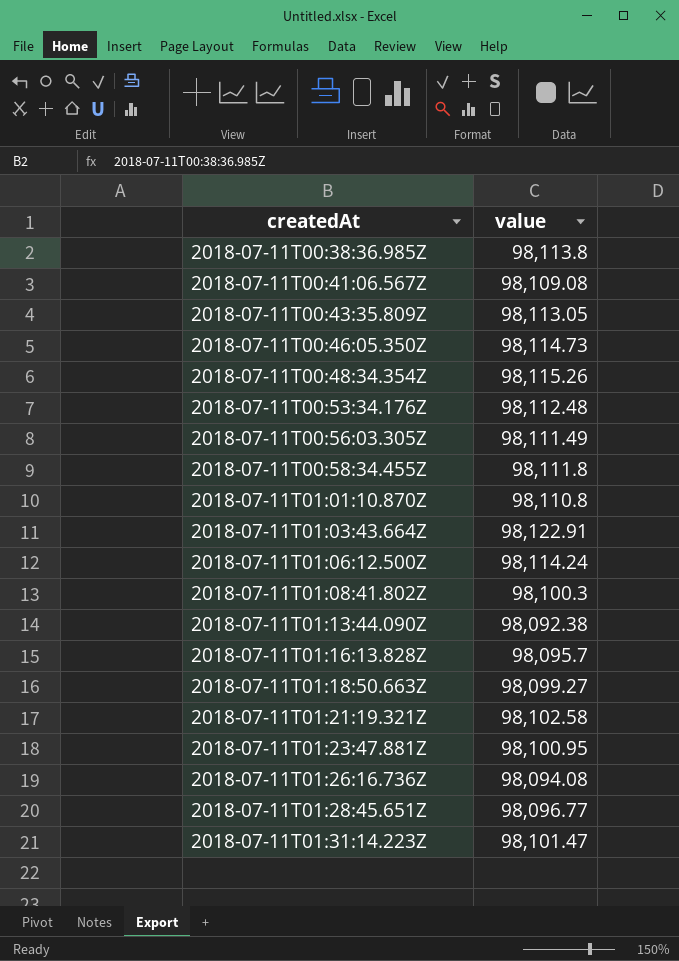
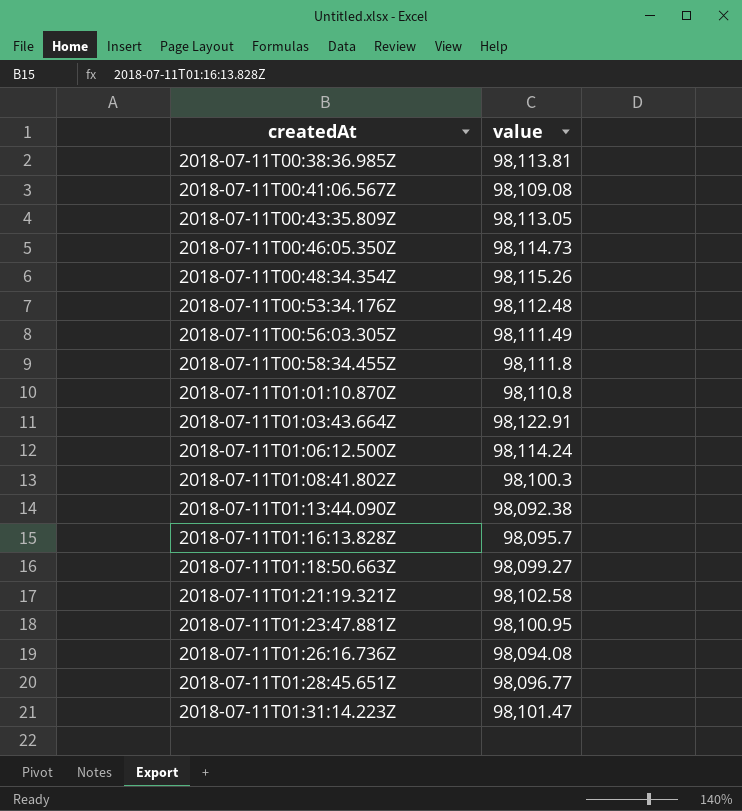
2018-07-11T00:38:36.985Z | value: 98,113.8 -> 98,113.81

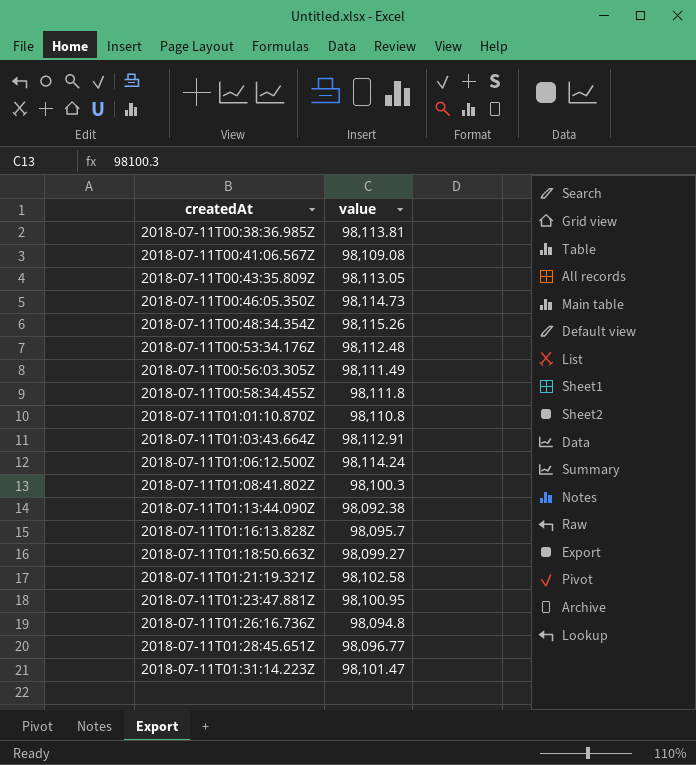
2018-07-11T01:03:43.664Z | value: 98,122.91 -> 98,112.91
2018-07-11T01:26:16.736Z | value: 98,094.08 -> 98,094.8

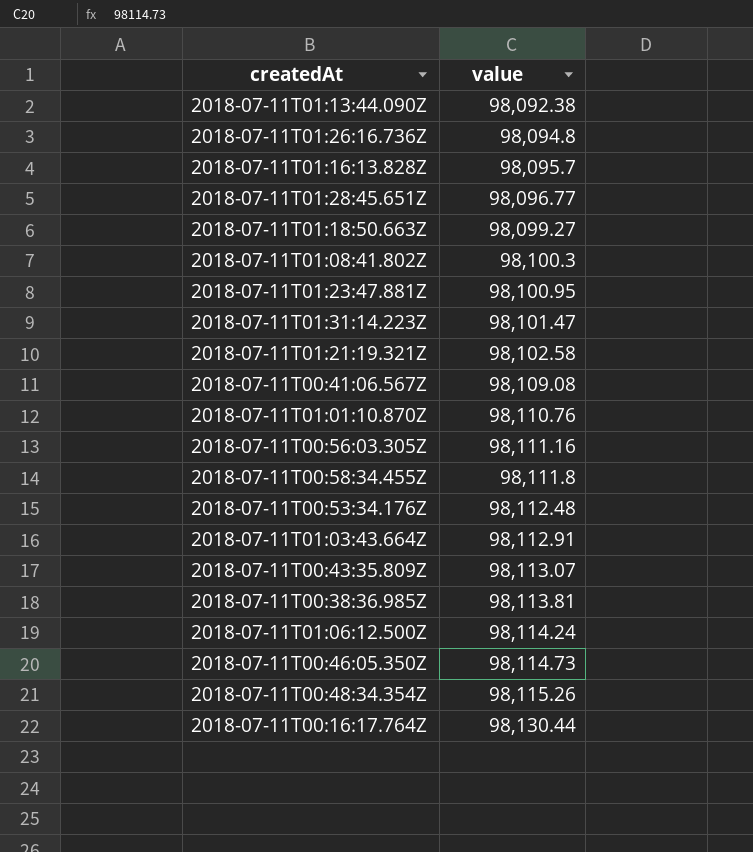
row order: createdAt ascending -> value ascending
2018-07-11T01:01:10.870Z | value: 98,110.8 -> 98,110.76
2018-07-11T00:56:03.305Z | value: 98,111.49 -> 98,111.16
2018-07-11T00:43:35.809Z | value: 98,113.05 -> 98,113.07
row 2018-07-11T00:16:17.764Z: none -> 98,130.44

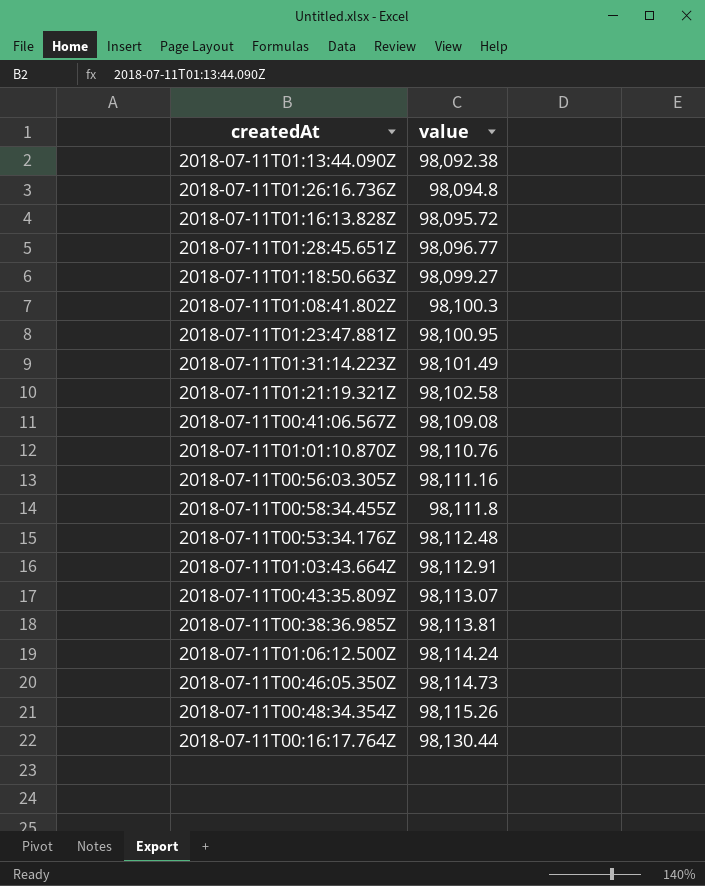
2018-07-11T01:16:13.828Z | value: 98,095.7 -> 98,095.72
2018-07-11T01:31:14.223Z | value: 98,101.47 -> 98,101.49

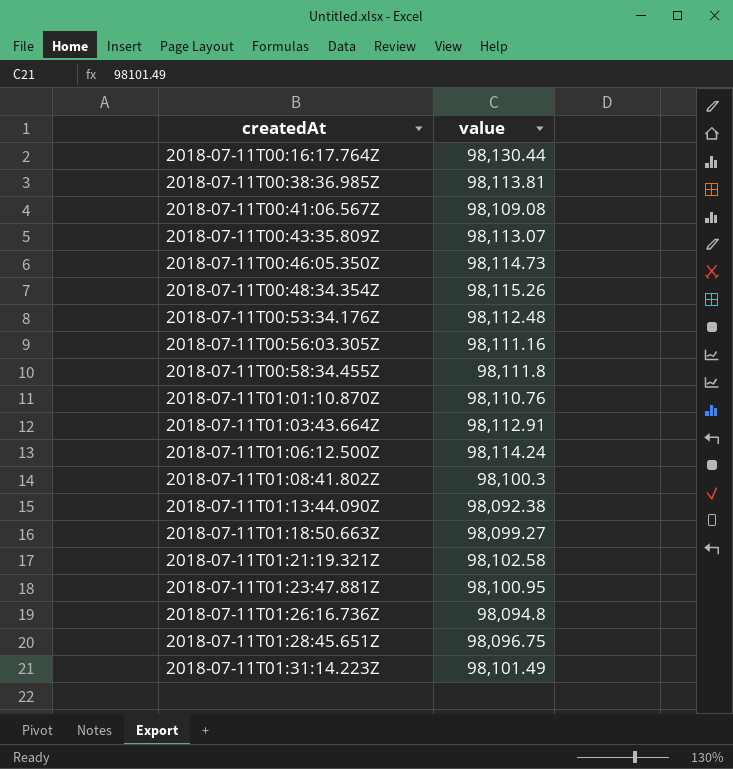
row order: value ascending -> createdAt ascending
row 2018-07-11T01:16:13.828Z: 98,095.72 -> none
2018-07-11T01:28:45.651Z | value: 98,096.77 -> 98,096.75

